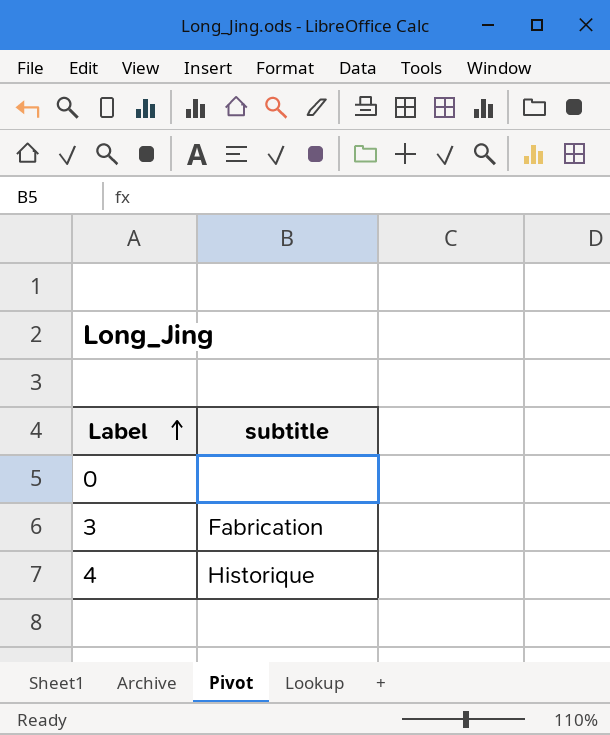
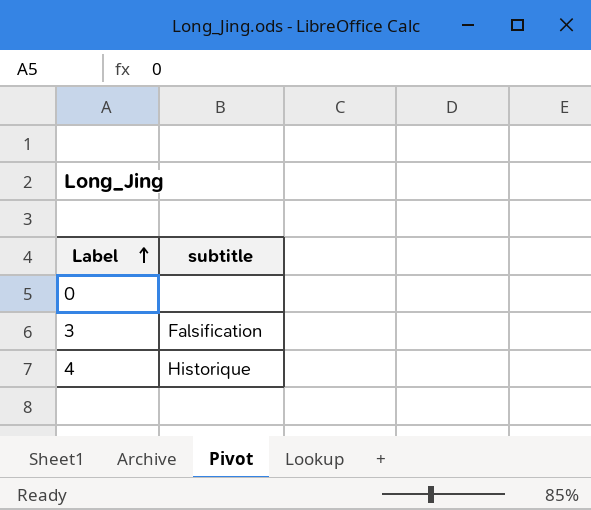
3 | subtitle: Fabrication -> Falsification

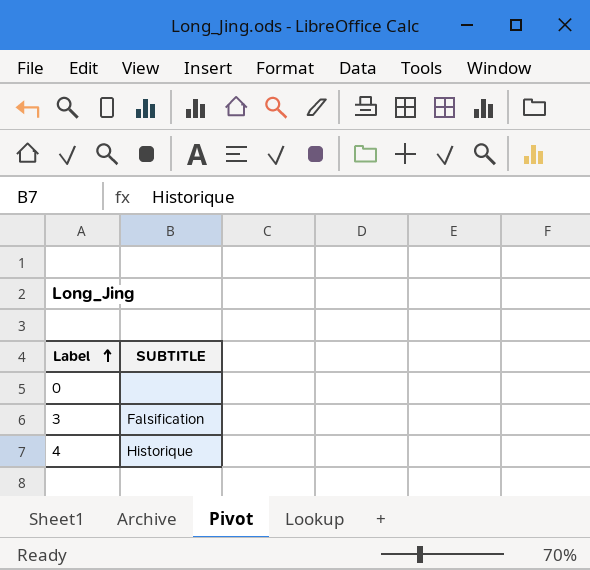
column name: subtitle -> SUBTITLE

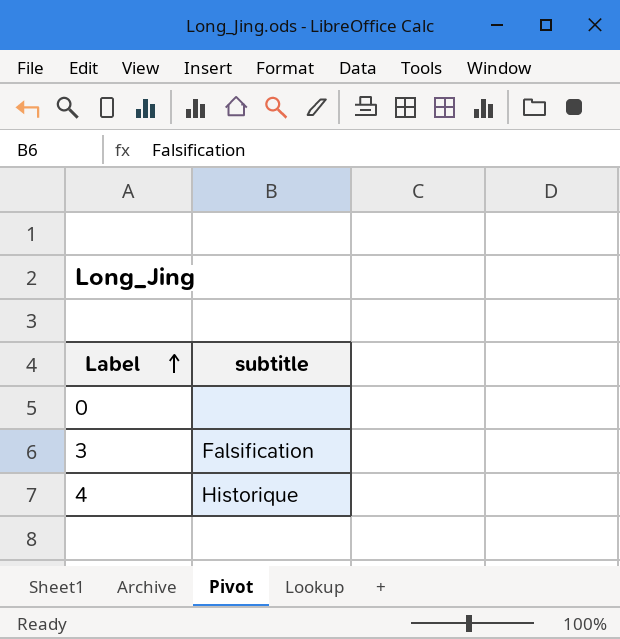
column name: SUBTITLE -> subtitle

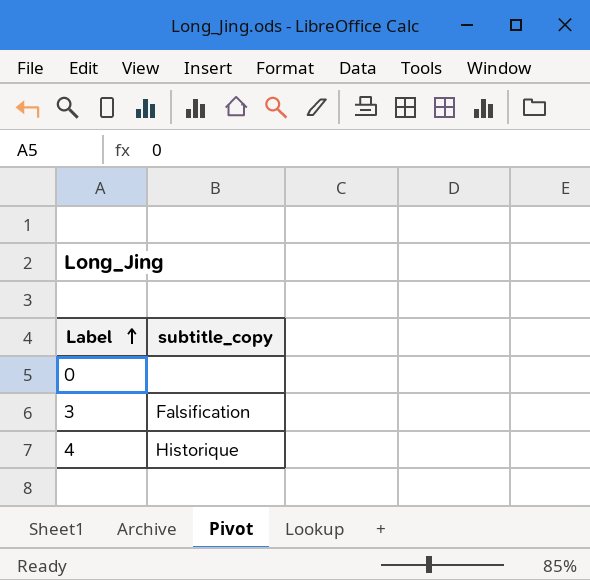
column name: subtitle -> subtitle_copy

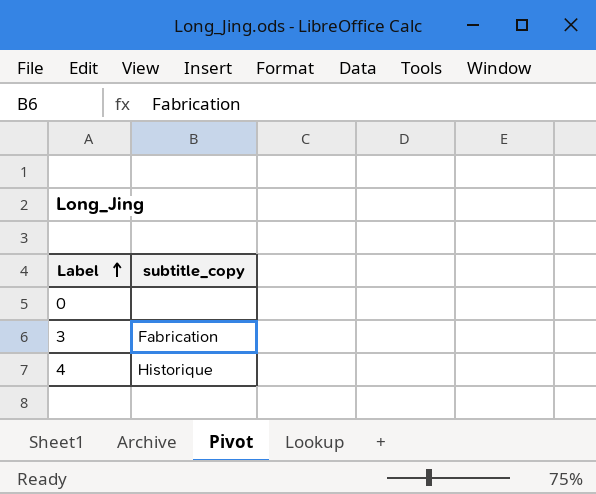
3 | subtitle_copy: Falsification -> Fabrication

